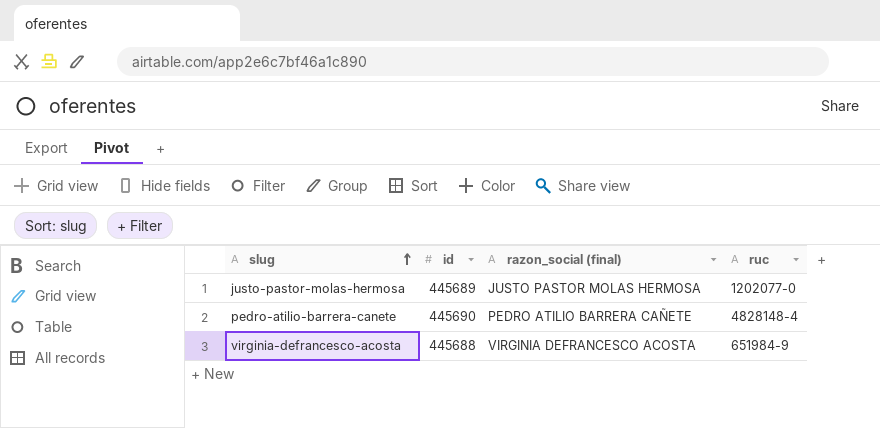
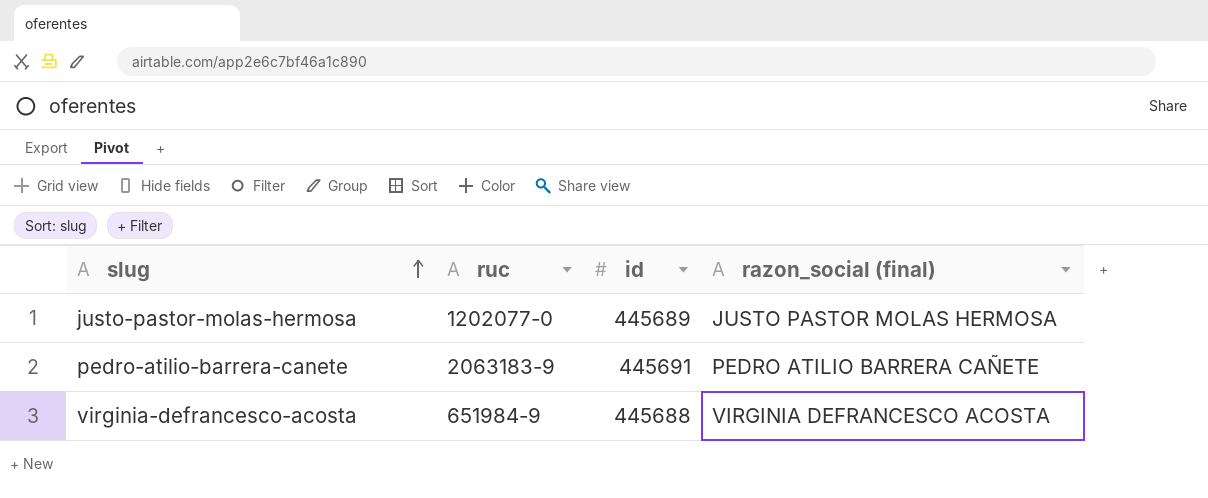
column ruc | position: 4 -> 2
pedro-atilio-barrera-canete | ruc: 4828148-4 -> 2063183-9
pedro-atilio-barrera-canete | id: 445690 -> 445691

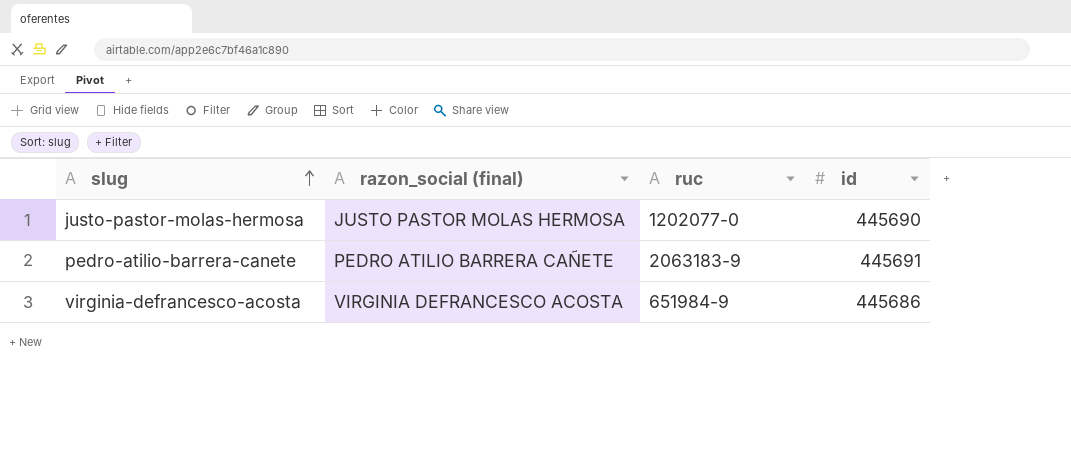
column razon_social (final) | position: 4 -> 2
justo-pastor-molas-hermosa | id: 445689 -> 445690
virginia-defrancesco-acosta | id: 445688 -> 445686

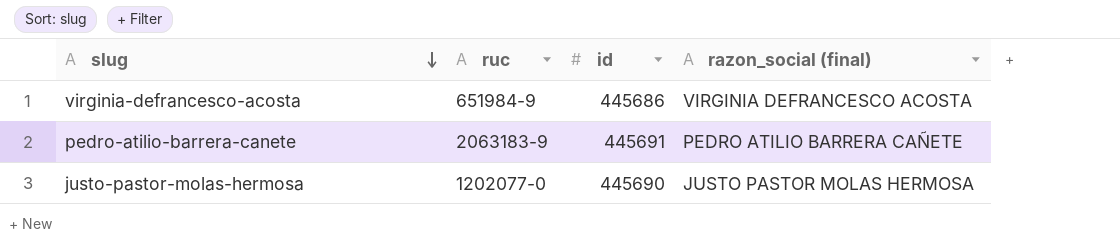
row order: slug ascending -> slug descending
column razon_social (final) | position: 2 -> 4

